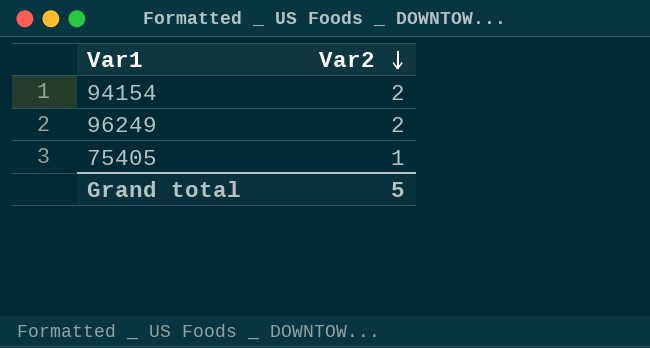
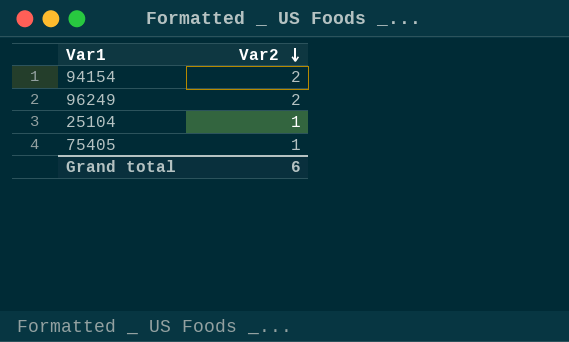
row 25104: none -> 1
Grand total | Var2: 5 -> 6

